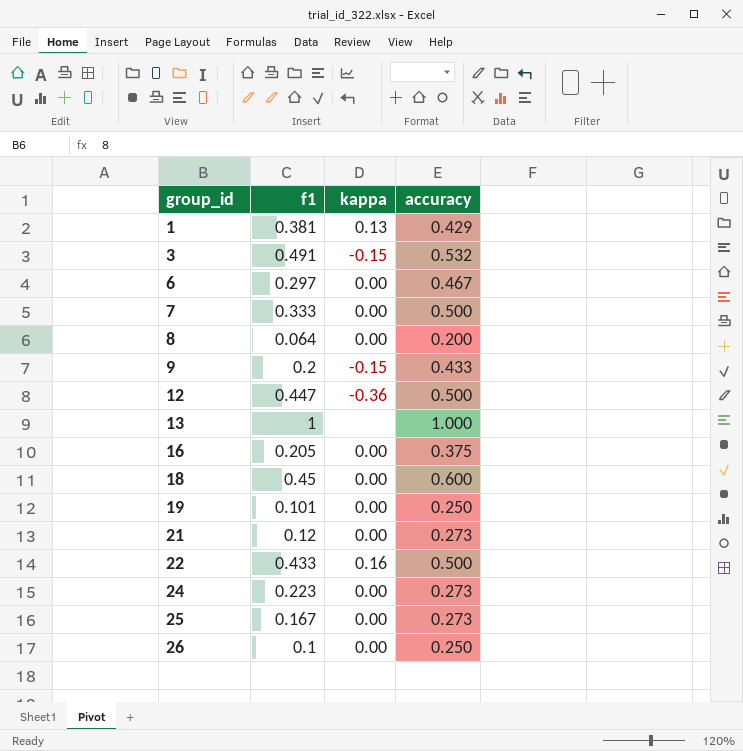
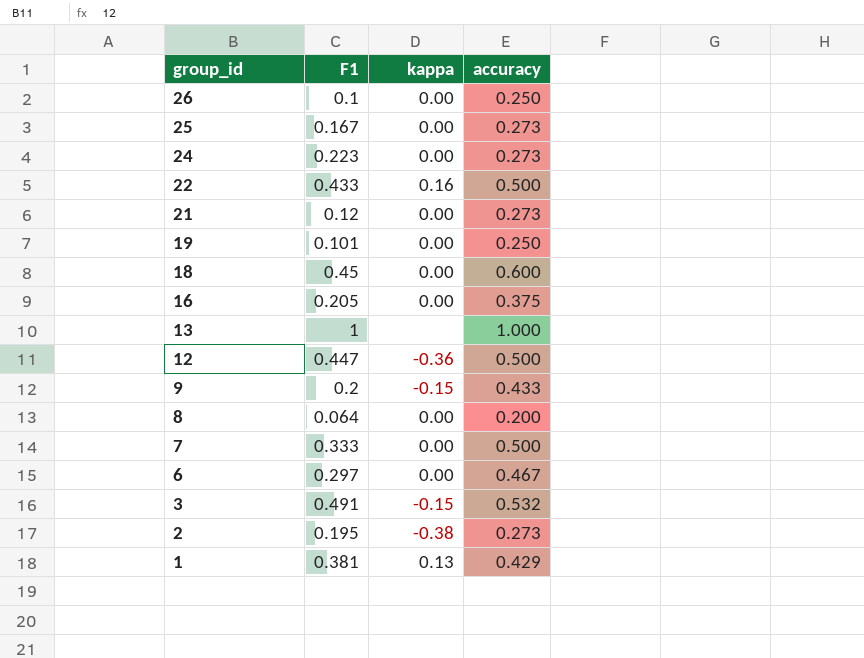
row order: group_id ascending -> group_id descending
column name: f1 -> F1
row 2: none -> 0.195 | -0.38 | 0.273

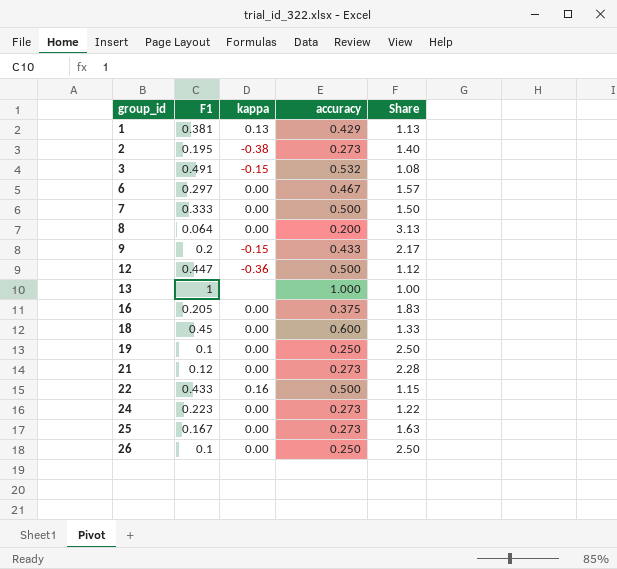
row order: group_id descending -> group_id ascending
column Share | formula: none -> [accuracy] / [F1]
19 | F1: 0.101 -> 0.1

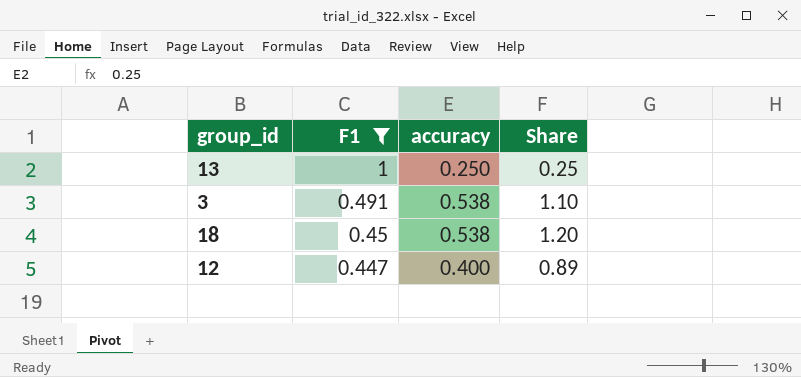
filter: none -> F1 >= 0.447
row order: group_id ascending -> F1 descending
column kappa | position: 3 -> none
13 | accuracy: 1.000 -> 0.250
13 | Share: 1.00 -> 0.25
3 | accuracy: 0.532 -> 0.538
3 | Share: 1.08 -> 1.10
18 | accuracy: 0.600 -> 0.538
18 | Share: 1.33 -> 1.20
12 | accuracy: 0.500 -> 0.400
12 | Share: 1.12 -> 0.89

